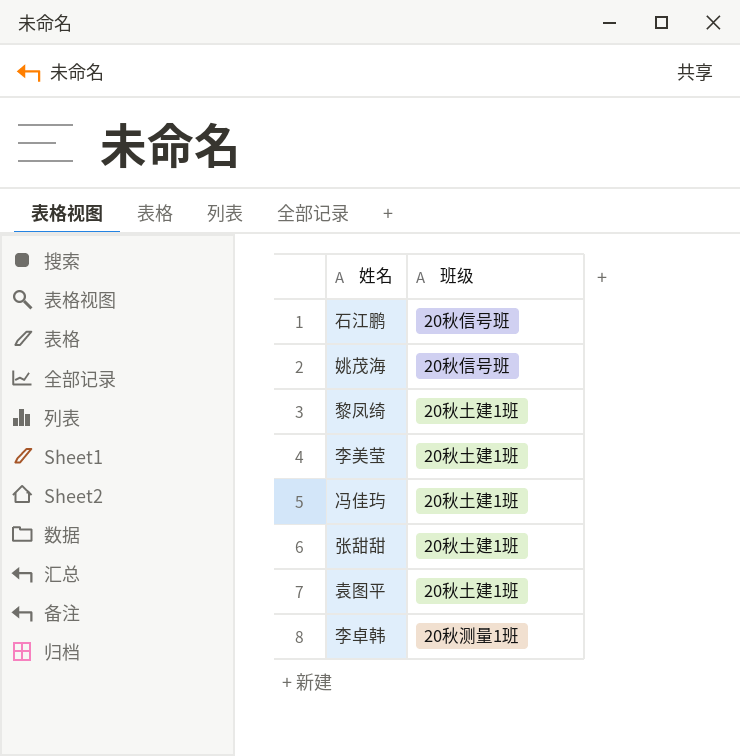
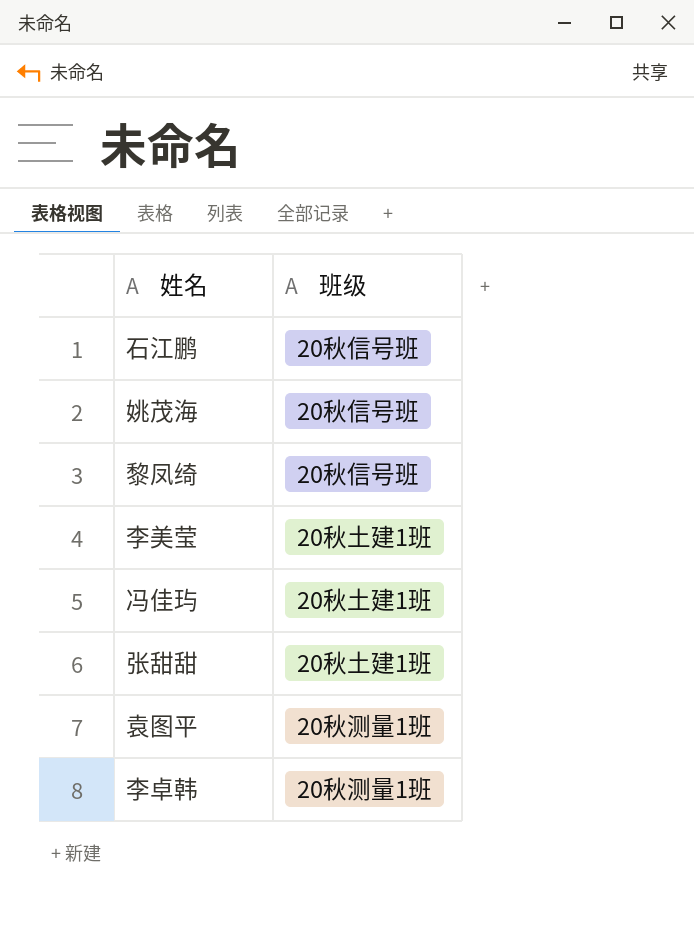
黎凤绮 | 班级: 20秋土建1班 -> 20秋信号班
袁图平 | 班级: 20秋土建1班 -> 20秋测量1班

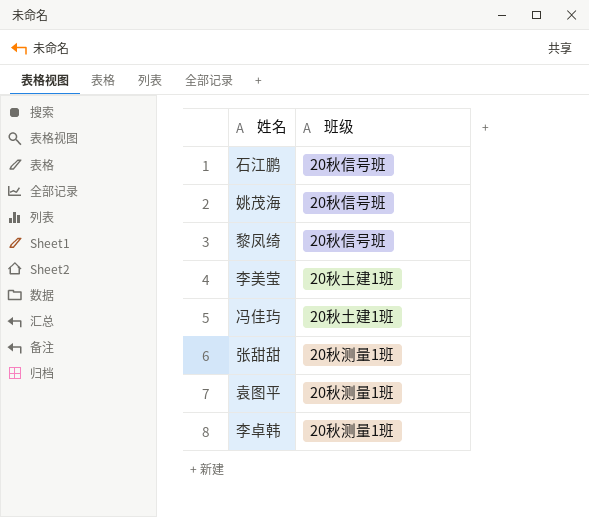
张甜甜 | 班级: 20秋土建1班 -> 20秋测量1班

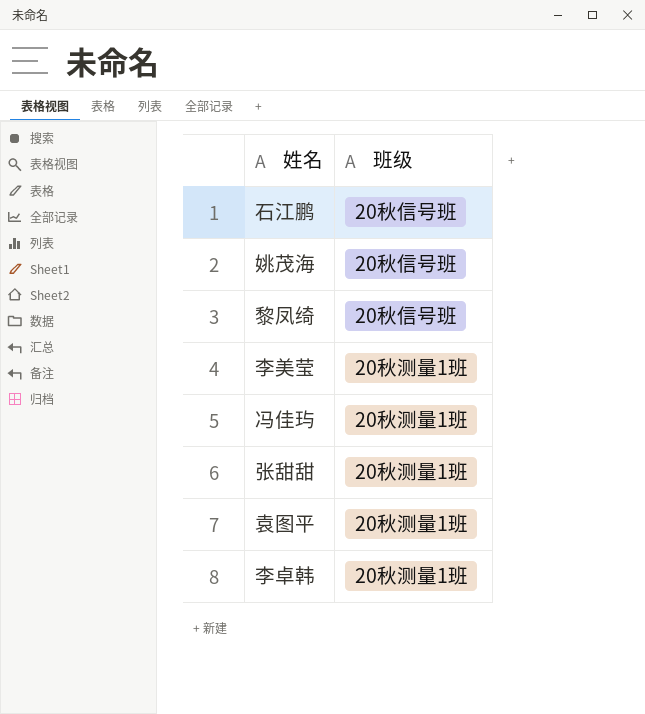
李美莹 | 班级: 20秋土建1班 -> 20秋测量1班
冯佳玙 | 班级: 20秋土建1班 -> 20秋测量1班

